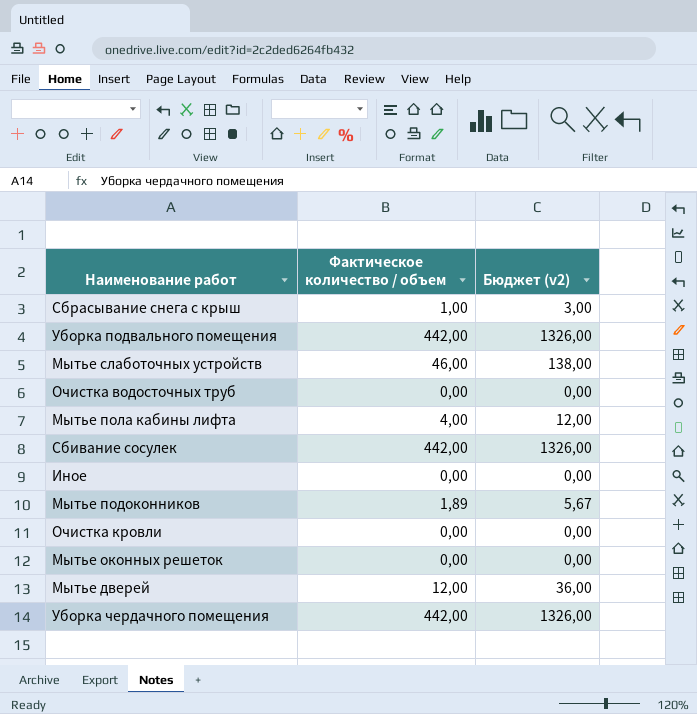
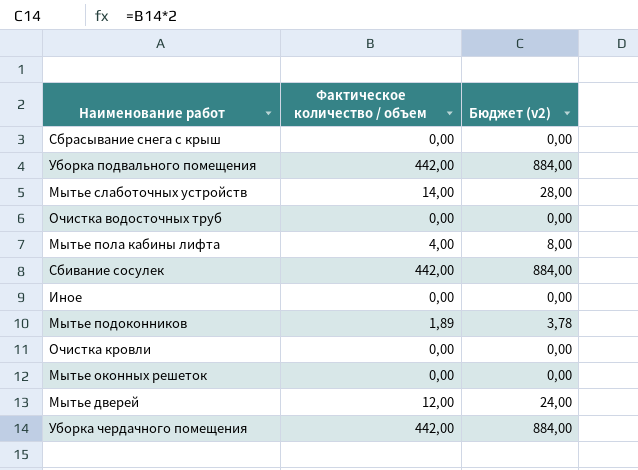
column Бюджет (v2) | formula: [Фактическое количество / объем] * 3 -> [Фактическое количество / объем] * 2
Сбрасывание снега с крыш | Фактическое количество / объем: 1,00 -> 0,00
Мытье слаботочных устройств | Фактическое количество / объем: 46,00 -> 14,00

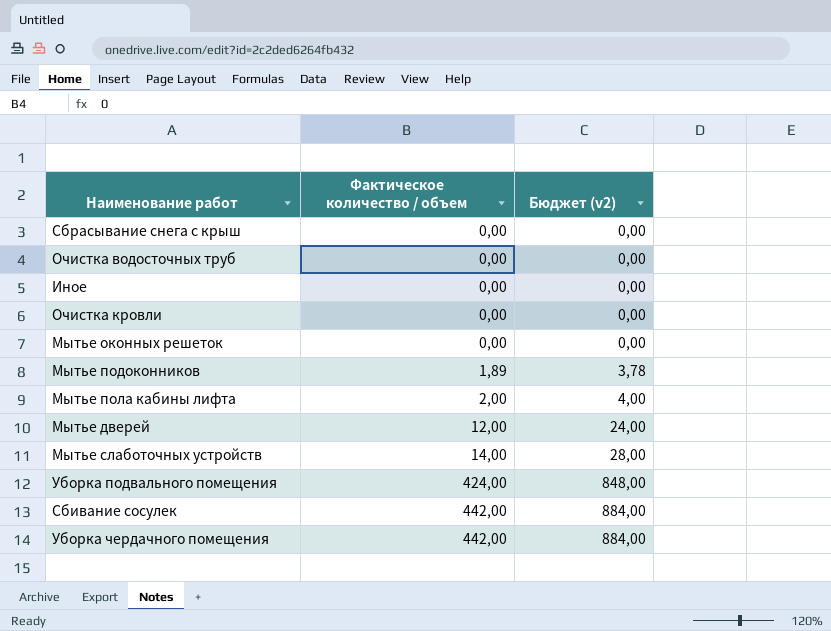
row order: none -> Фактическое количество / объем ascending
Мытье пола кабины лифта | Фактическое количество / объем: 4,00 -> 2,00
Мытье пола кабины лифта | Бюджет (v2): 8,00 -> 4,00
Уборка подвального помещения | Фактическое количество / объем: 442,00 -> 424,00
Уборка подвального помещения | Бюджет (v2): 884,00 -> 848,00

